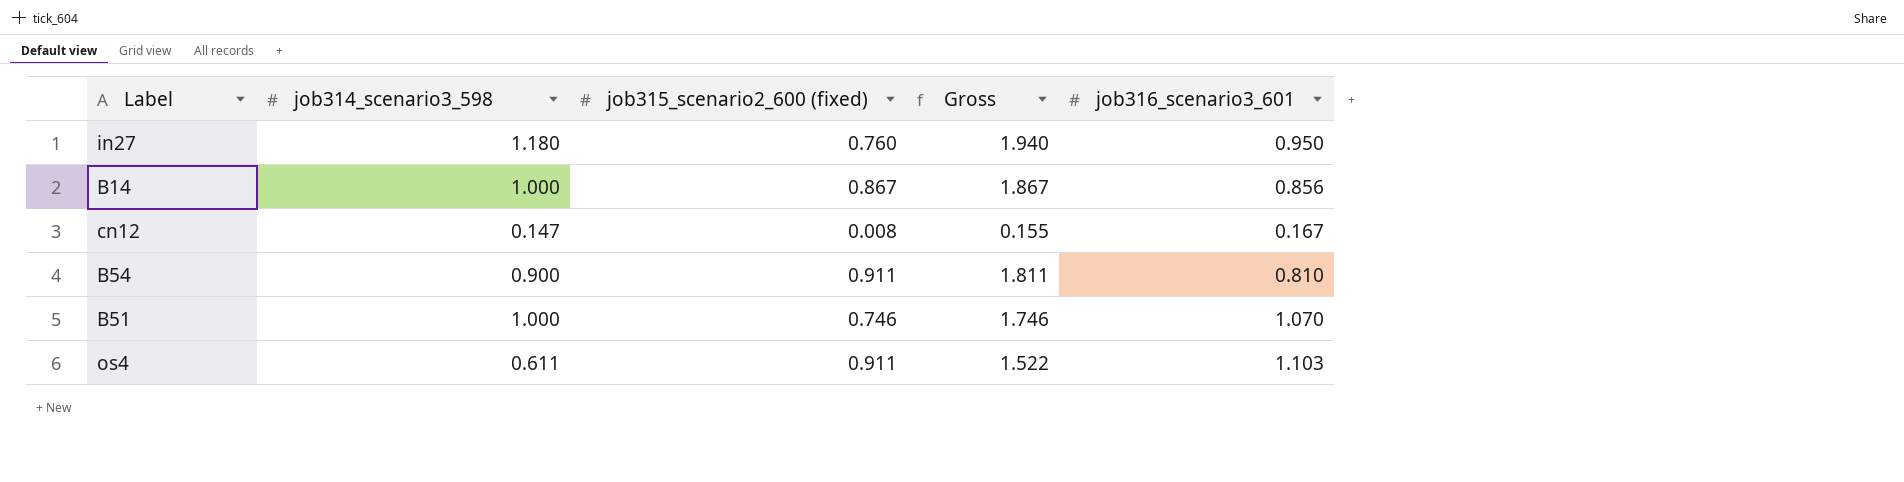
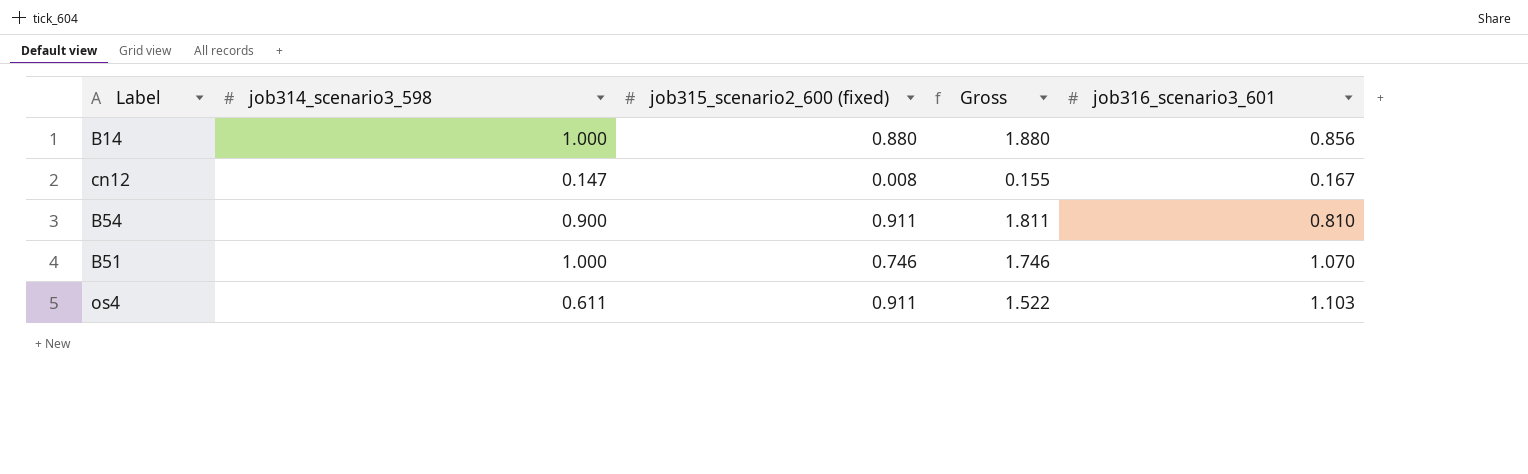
row in27: 1.180 | 0.760 | 1.940 | 0.950 -> none
B14 | job315_scenario2_600 (fixed): 0.867 -> 0.880
B14 | Gross: 1.867 -> 1.880

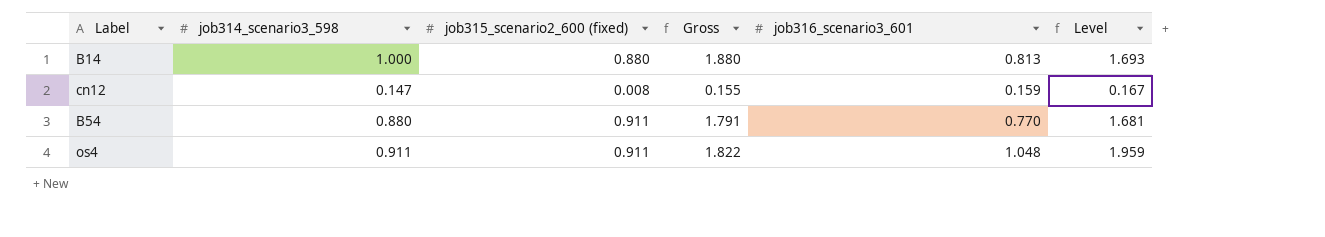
column Level | formula: none -> [job315_scenario2_600 (fixed)] + [job316_scenario3_601]
row B51: 1.000 | 0.746 | 1.746 | 1.070 -> none
B14 | job316_scenario3_601: 0.856 -> 0.813
cn12 | job316_scenario3_601: 0.167 -> 0.159
B54 | job314_scenario3_598: 0.900 -> 0.880
B54 | Gross: 1.811 -> 1.791
B54 | job316_scenario3_601: 0.810 -> 0.770
os4 | job314_scenario3_598: 0.611 -> 0.911
os4 | Gross: 1.522 -> 1.822
os4 | job316_scenario3_601: 1.103 -> 1.048

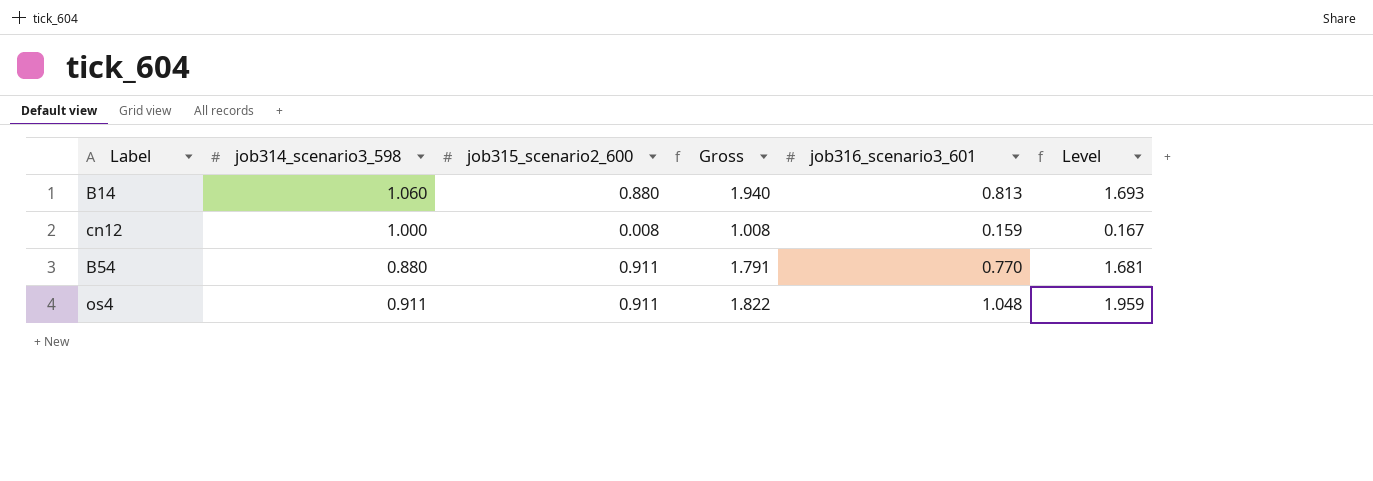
column name: job315_scenario2_600 (fixed) -> job315_scenario2_600
B14 | job314_scenario3_598: 1.000 -> 1.060
B14 | Gross: 1.880 -> 1.940
cn12 | job314_scenario3_598: 0.147 -> 1.000
cn12 | Gross: 0.155 -> 1.008

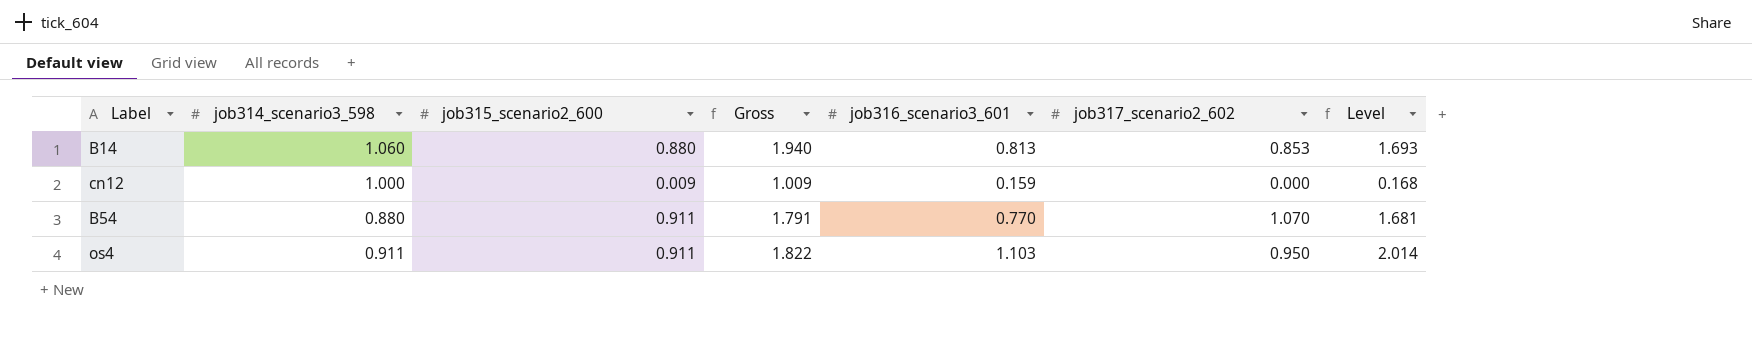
column job317_scenario2_602 | position: none -> 6
cn12 | job315_scenario2_600: 0.008 -> 0.009
cn12 | Gross: 1.008 -> 1.009
cn12 | Level: 0.167 -> 0.168
os4 | job316_scenario3_601: 1.048 -> 1.103
os4 | Level: 1.959 -> 2.014

